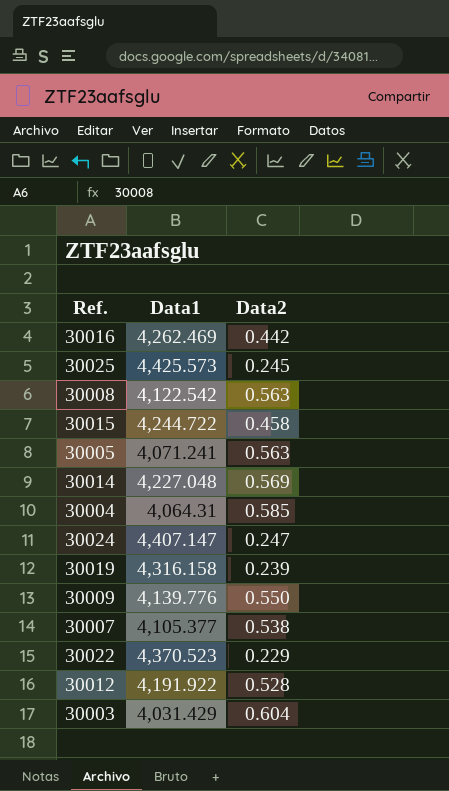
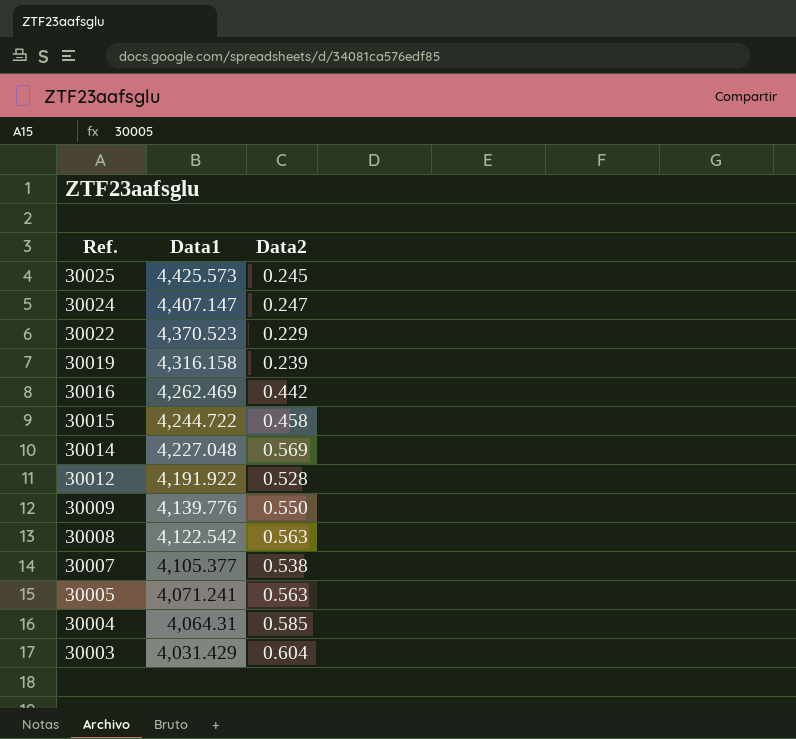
row order: none -> Ref. descending

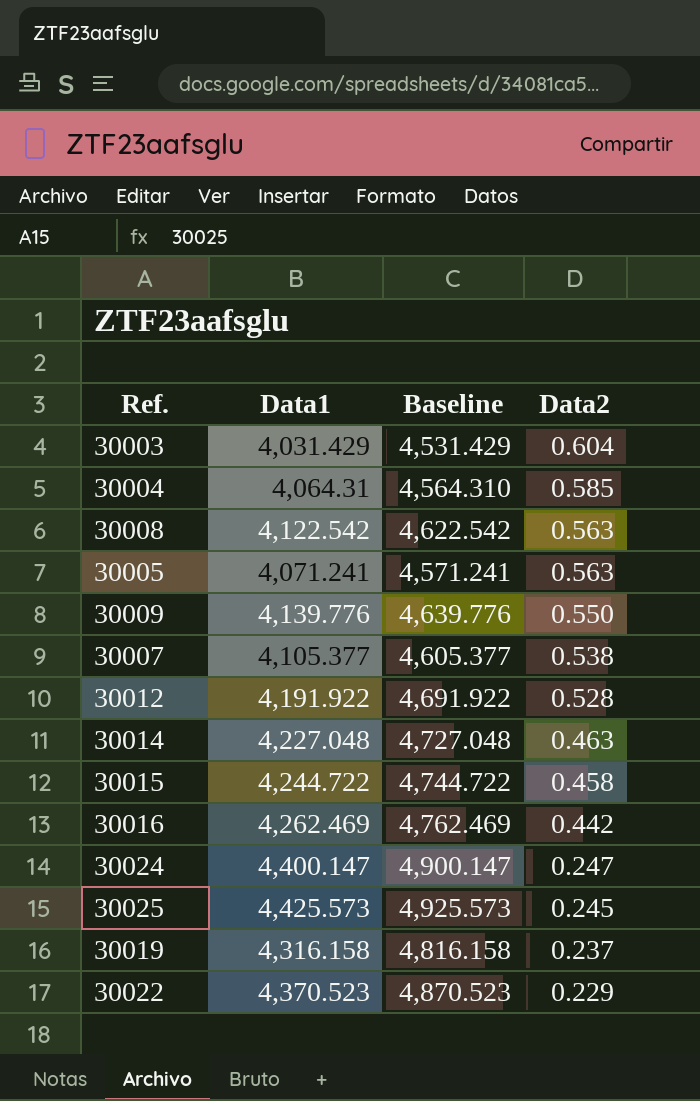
row order: Ref. descending -> Data2 descending
column Baseline | formula: none -> [Data1] + 500
30014 | Data2: 0.569 -> 0.463
30024 | Data1: 4,407.147 -> 4,400.147
30019 | Data2: 0.239 -> 0.237

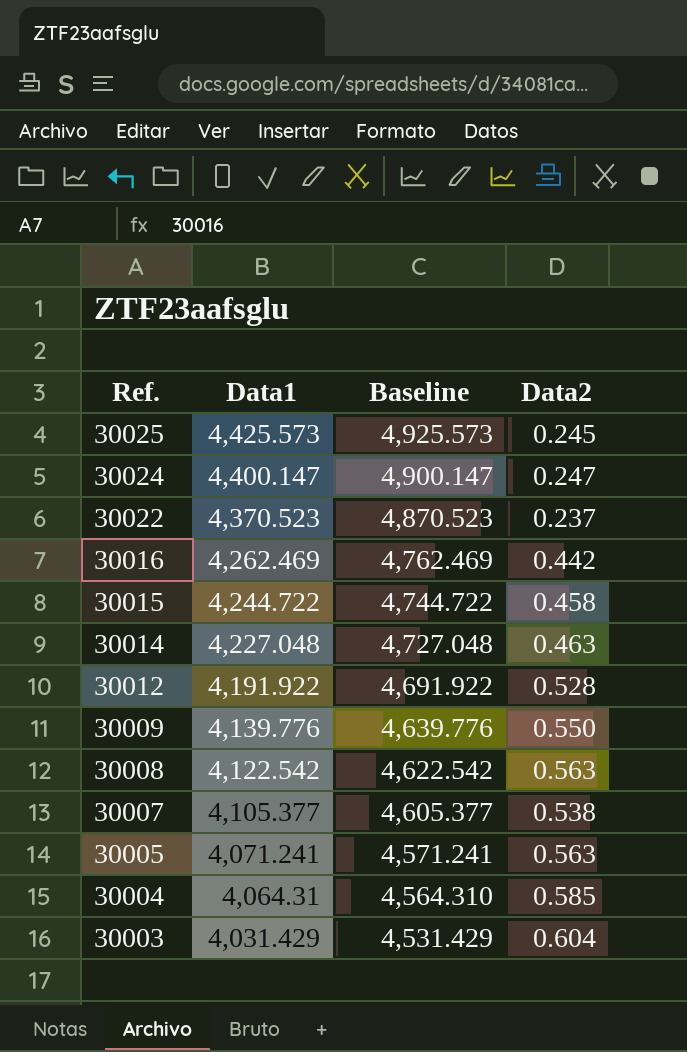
row order: Data2 descending -> Ref. descending
row 30019: 4,316.158 | 4,816.158 | 0.237 -> none
30022 | Data2: 0.229 -> 0.237

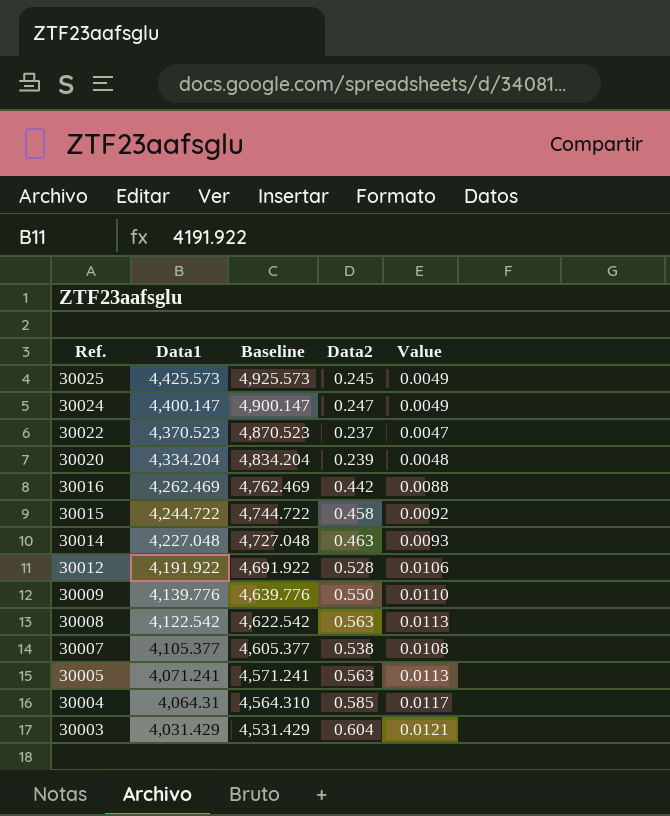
column Value | formula: none -> [Data2] * 0.02
row 30020: none -> 4,334.204 | 4,834.204 | 0.239 | 0.0048

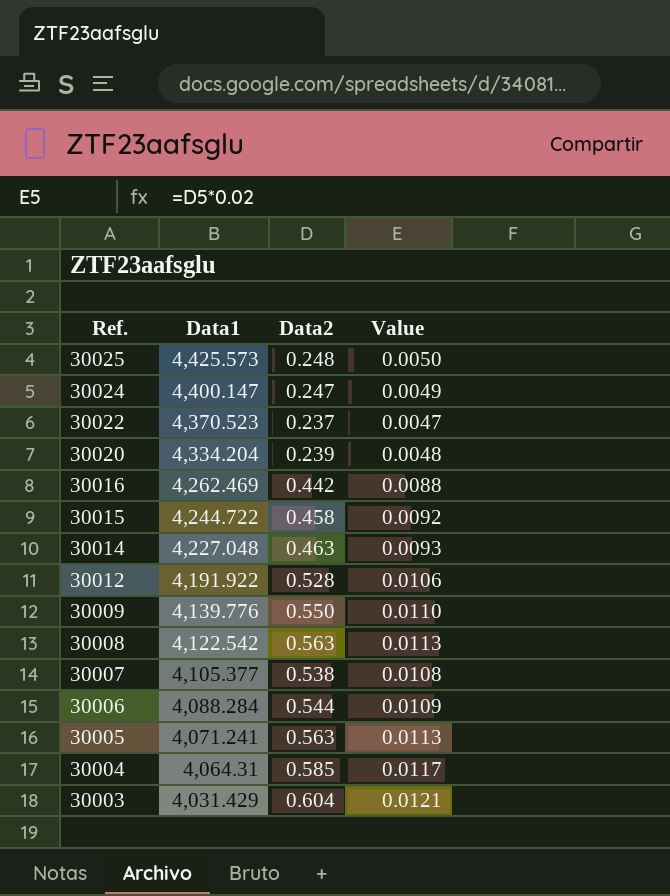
column Baseline | formula: [Data1] + 500 -> none
30025 | Data2: 0.245 -> 0.248
30025 | Value: 0.0049 -> 0.0050
row 30006: none -> 4,088.284 | 0.544 | 0.0109

